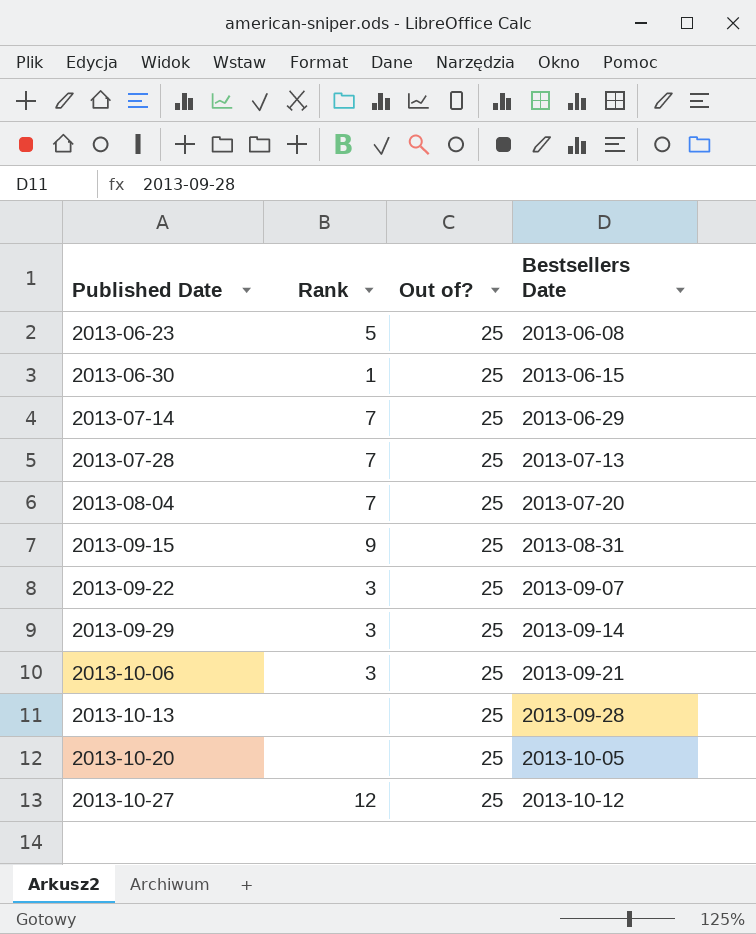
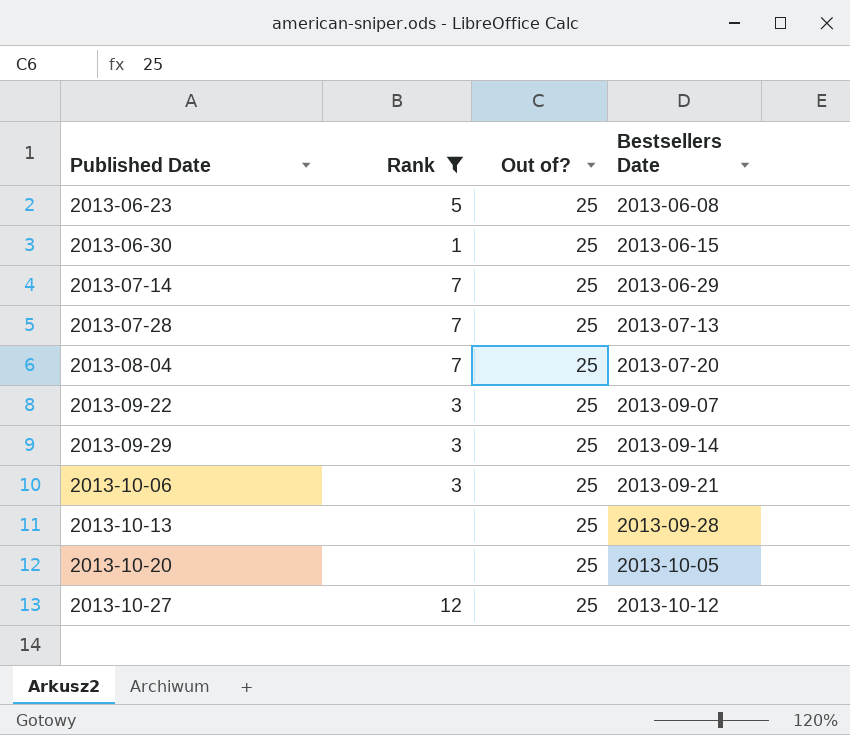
filter: none -> Rank != 9

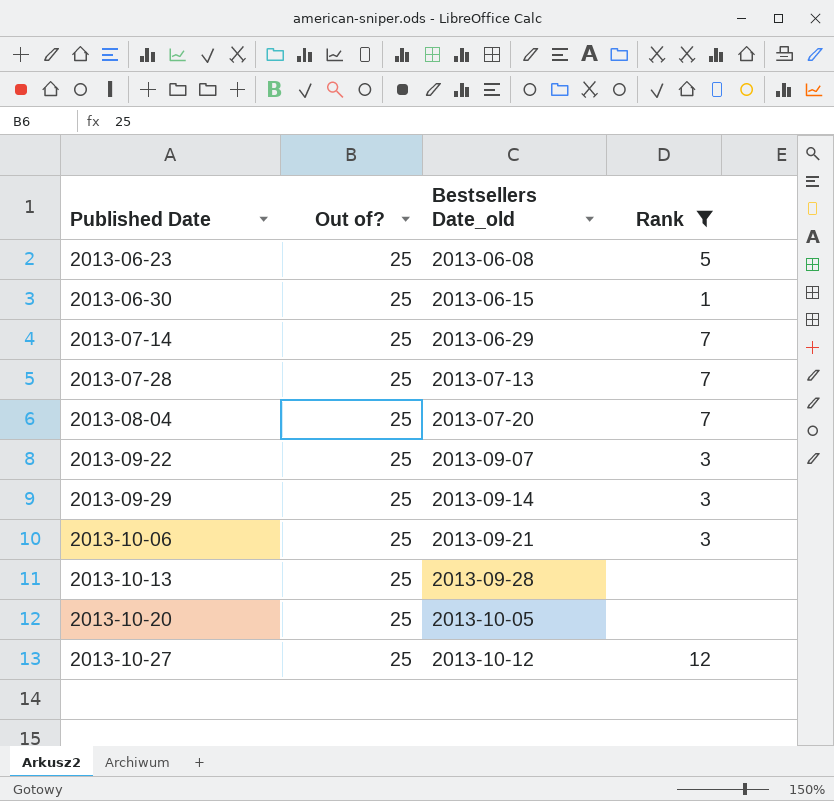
column name: Bestsellers Date -> Bestsellers Date_old
column Rank | position: 2 -> 4

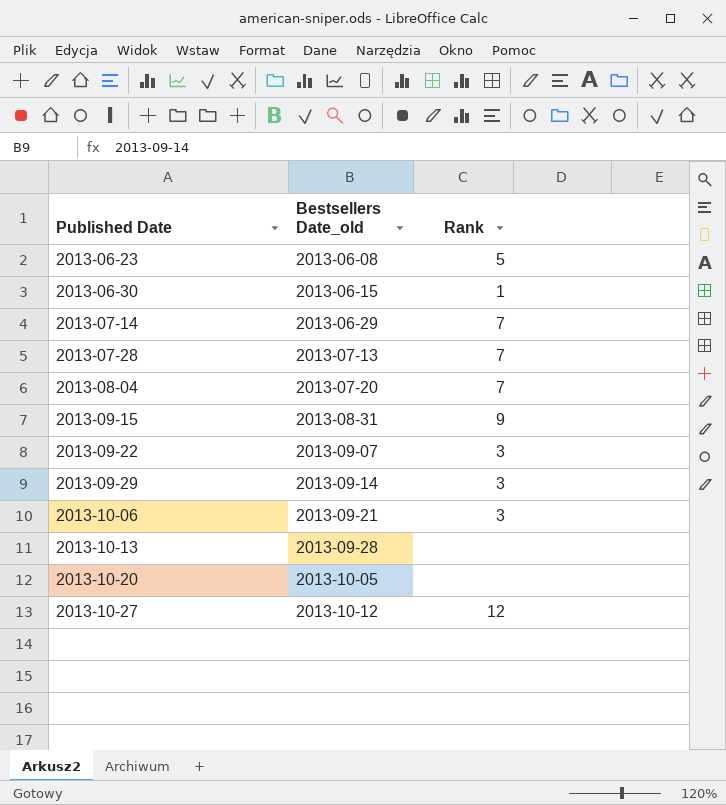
filter: Rank != 9 -> none
column Out of? | position: 2 -> none

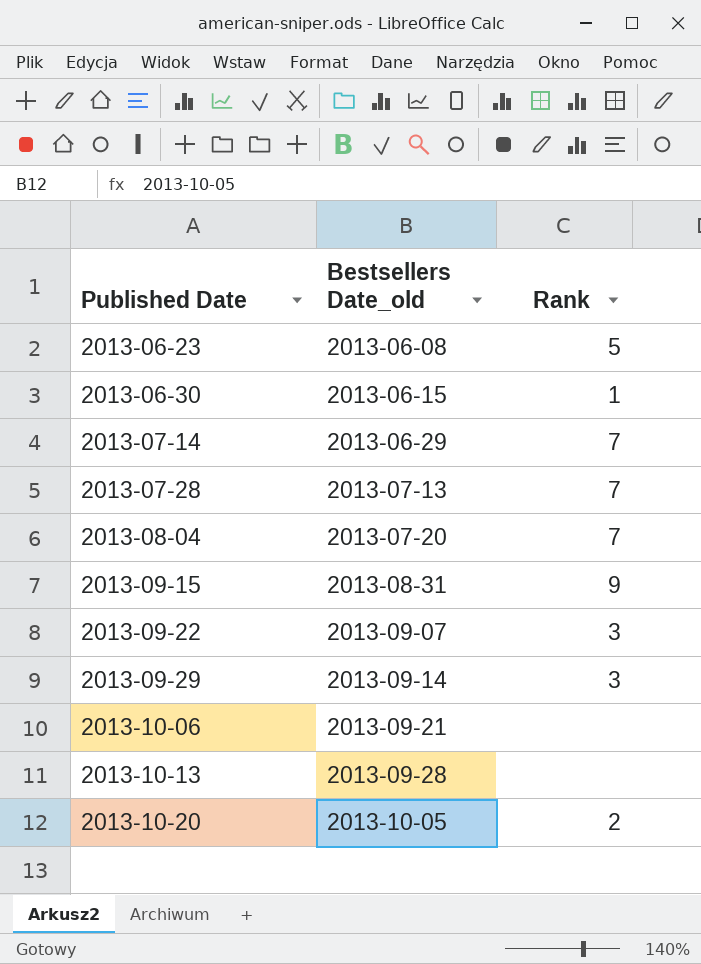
row 2013-10-27: 2013-10-12 | 12 -> none
2013-10-06 | Rank: 3 -> none
2013-10-20 | Rank: none -> 2

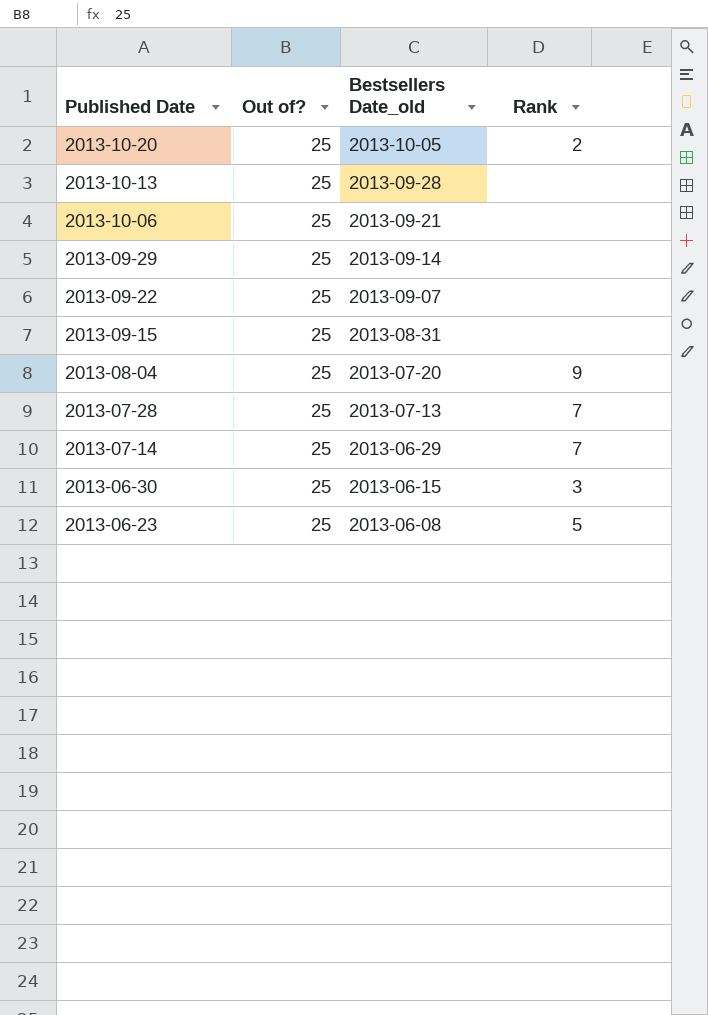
row order: Published Date ascending -> Published Date descending
column Out of? | position: none -> 2
2013-09-29 | Rank: 3 -> none
2013-09-22 | Rank: 3 -> none
2013-09-15 | Rank: 9 -> none
2013-08-04 | Rank: 7 -> 9
2013-06-30 | Rank: 1 -> 3

